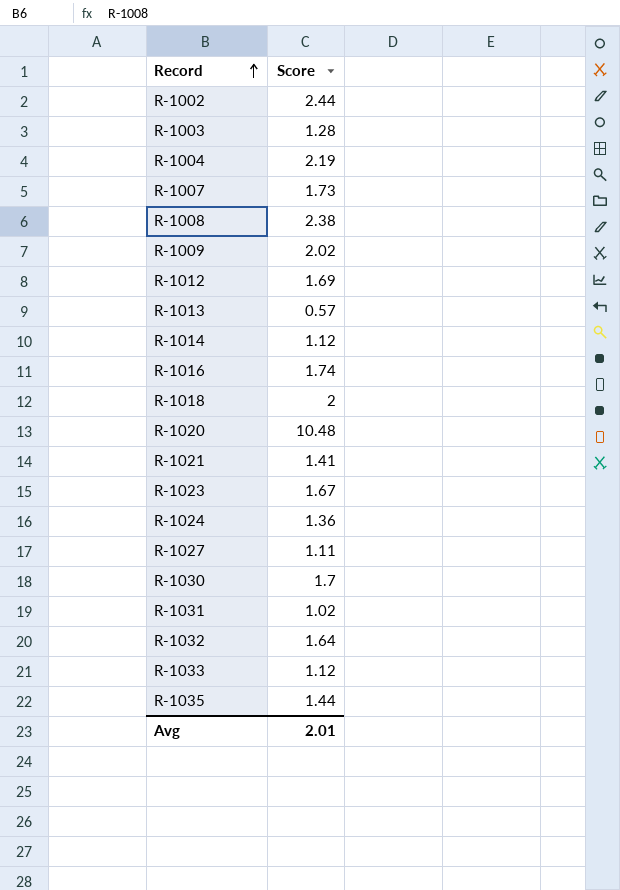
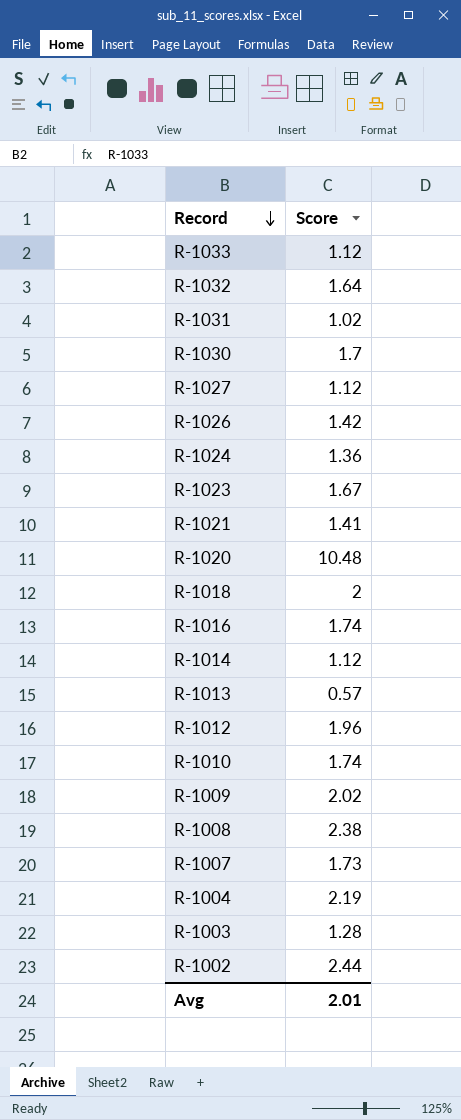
row order: Record ascending -> Record descending
row R-1035: 1.44 -> none
R-1027 | Score: 1.11 -> 1.12
row R-1026: none -> 1.42
R-1012 | Score: 1.69 -> 1.96
row R-1010: none -> 1.74

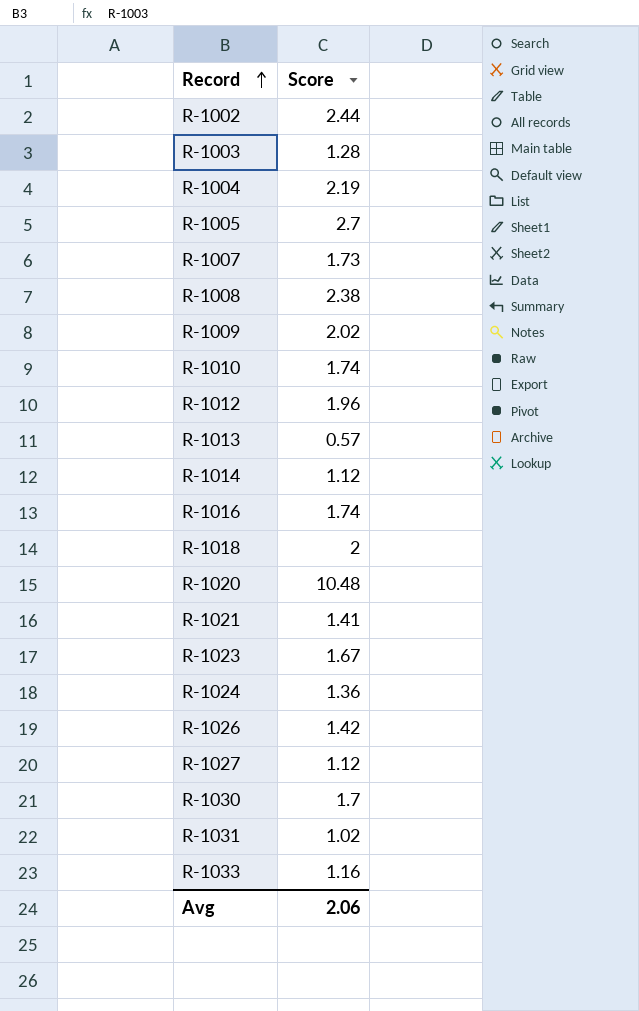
row order: Record descending -> Record ascending
row R-1032: 1.64 -> none
row R-1005: none -> 2.7
R-1033 | Score: 1.12 -> 1.16
Avg | Score: 2.01 -> 2.06

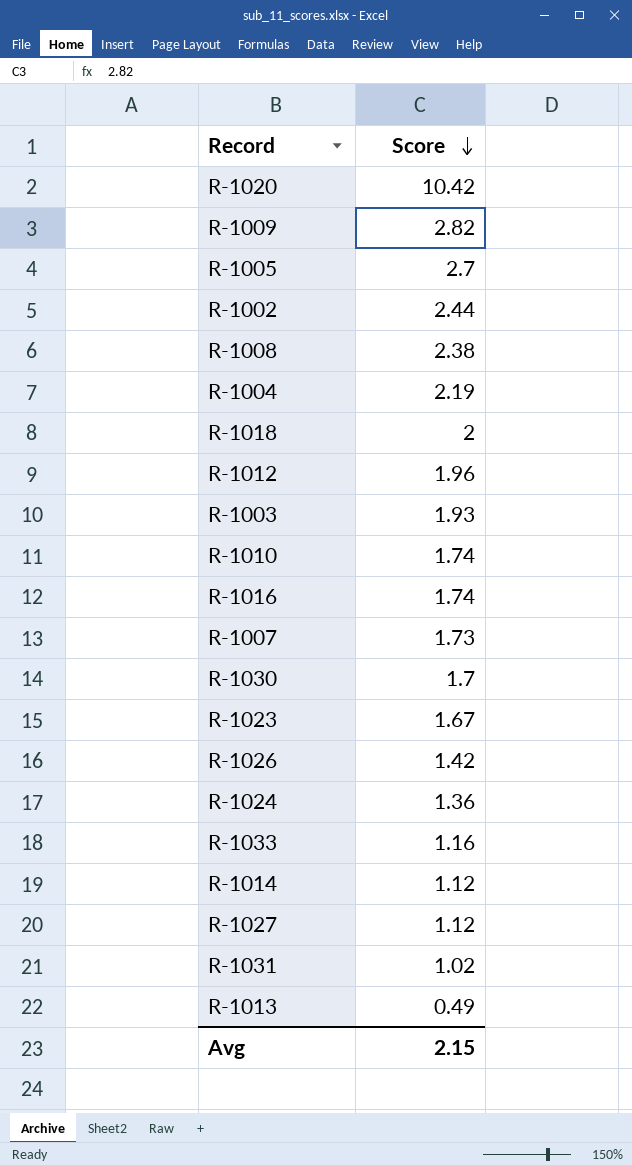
row order: Record ascending -> Score descending
row R-1021: 1.41 -> none
R-1020 | Score: 10.48 -> 10.42
R-1009 | Score: 2.02 -> 2.82
R-1003 | Score: 1.28 -> 1.93
R-1013 | Score: 0.57 -> 0.49
Avg | Score: 2.06 -> 2.15

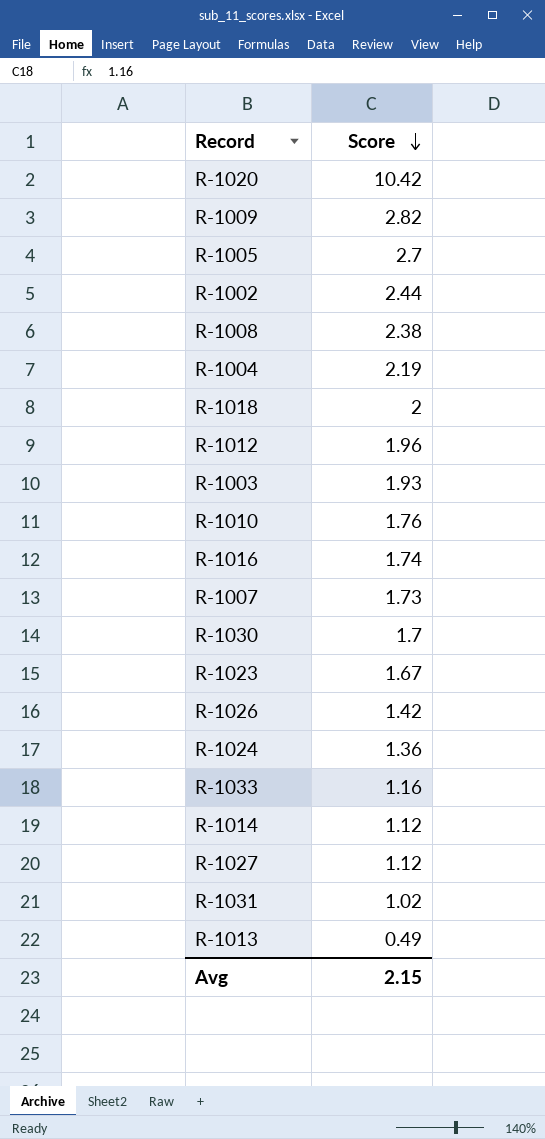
R-1010 | Score: 1.74 -> 1.76

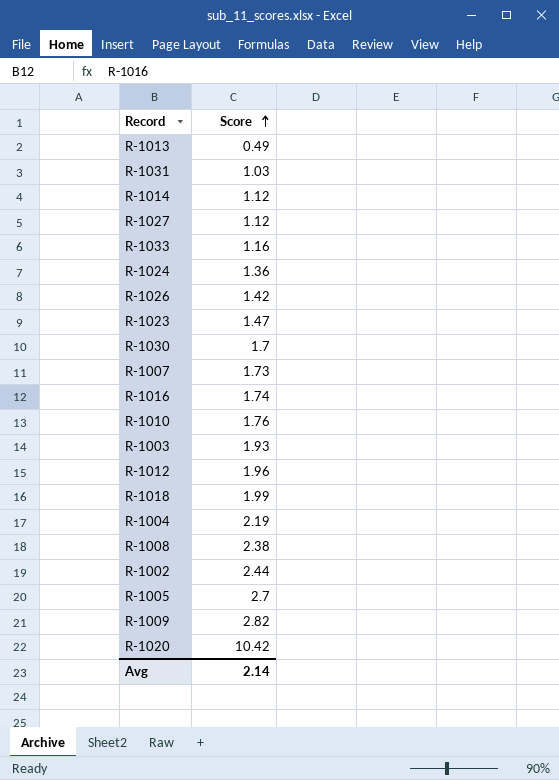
row order: Score descending -> Score ascending
R-1031 | Score: 1.02 -> 1.03
R-1023 | Score: 1.67 -> 1.47
R-1018 | Score: 2 -> 1.99
Avg | Score: 2.15 -> 2.14

